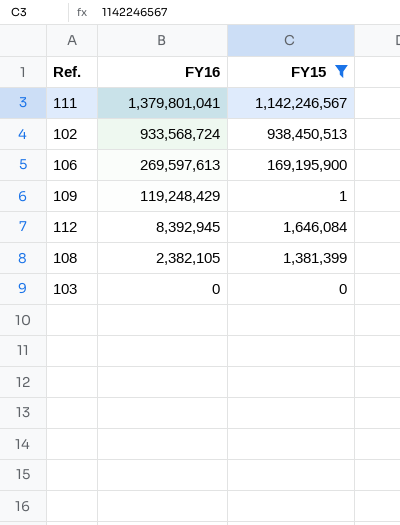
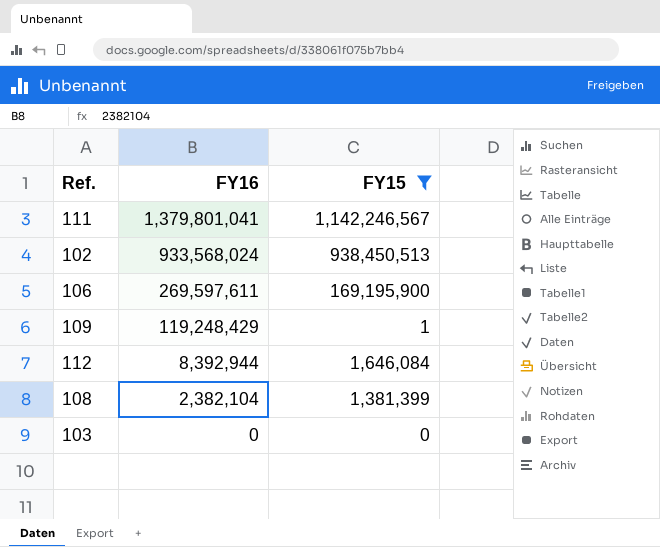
102 | FY16: 933,568,724 -> 933,568,024
106 | FY16: 269,597,613 -> 269,597,611
112 | FY16: 8,392,945 -> 8,392,944
108 | FY16: 2,382,105 -> 2,382,104

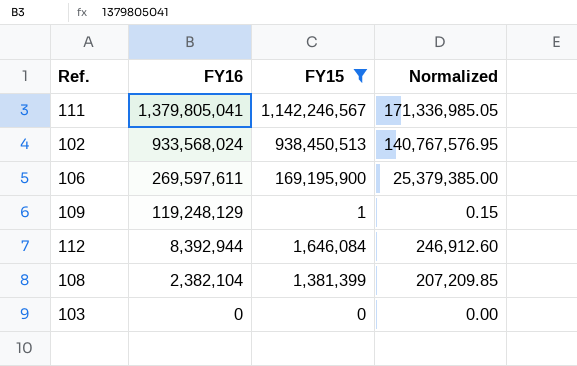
column Normalized | formula: none -> [FY15] * 0.15
111 | FY16: 1,379,801,041 -> 1,379,805,041
109 | FY16: 119,248,429 -> 119,248,129

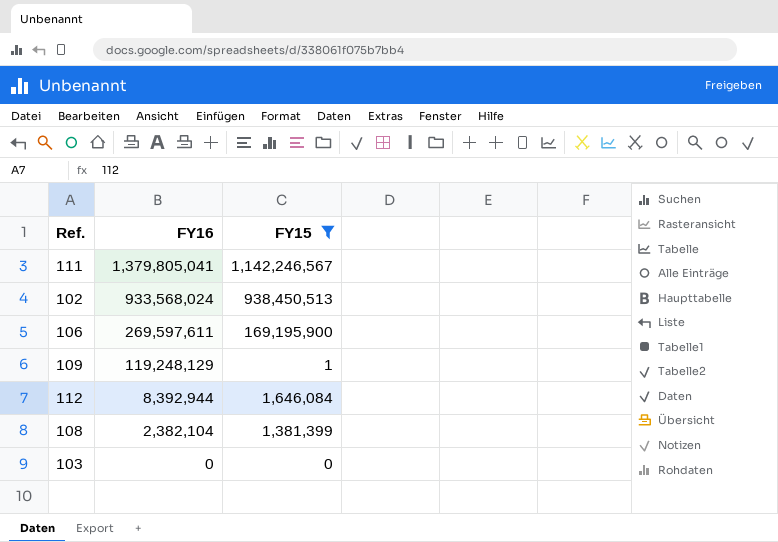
column Normalized | formula: [FY15] * 0.15 -> none

